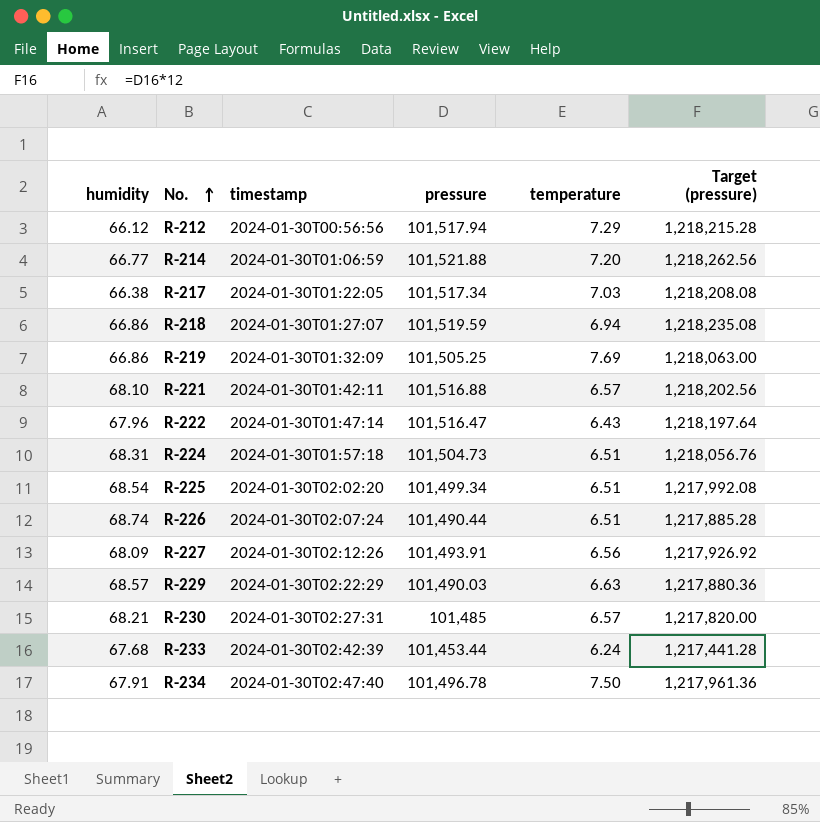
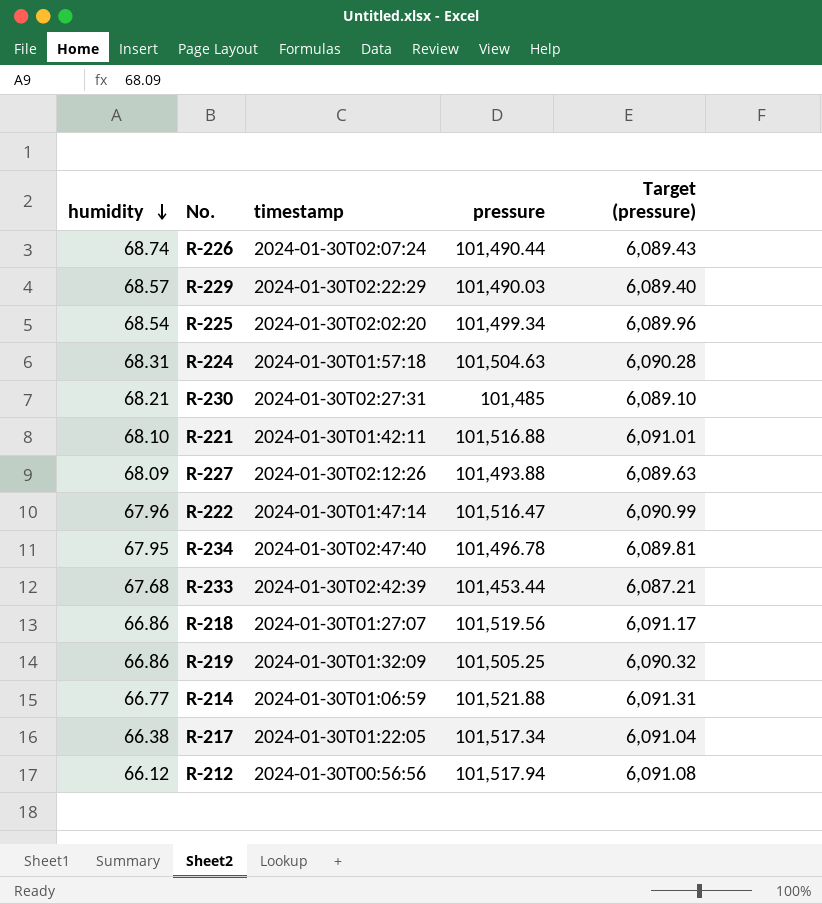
row order: No. ascending -> humidity descending
column temperature | position: 5 -> none
column Target (pressure) | formula: [pressure] * 12 -> [pressure] * 0.06
R-224 | pressure: 101,504.73 -> 101,504.63
R-227 | pressure: 101,493.91 -> 101,493.88
R-234 | humidity: 67.91 -> 67.95
R-218 | pressure: 101,519.59 -> 101,519.56

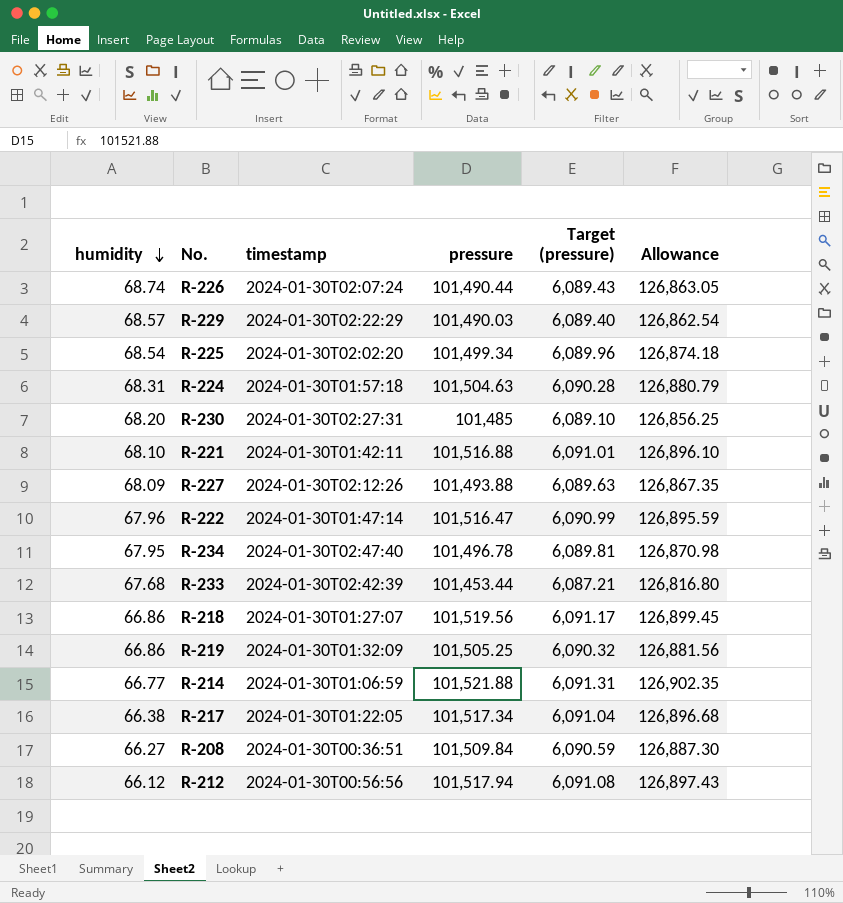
column Allowance | formula: none -> [pressure] * 1.25
R-230 | humidity: 68.21 -> 68.20
row R-208: none -> 66.27 | 2024-01-30T00:36:51 | 101,509.84 | 6,090.59 | 126,887.30

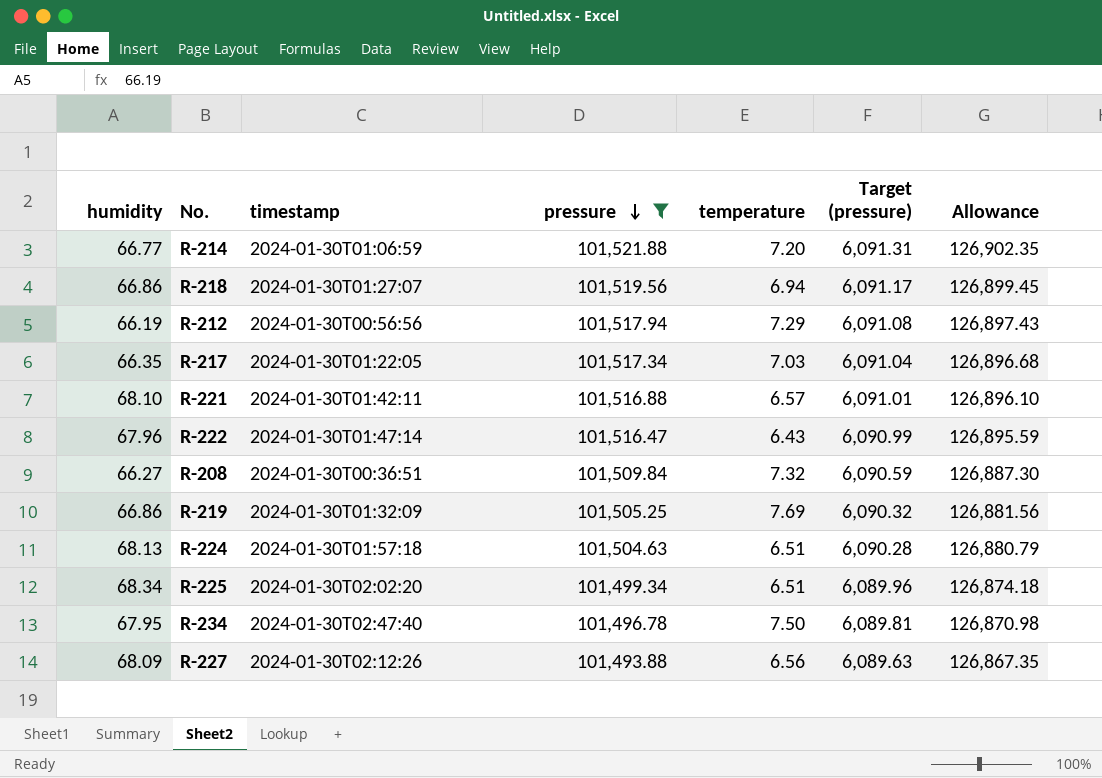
filter: none -> pressure >= 101,493.88
row order: humidity descending -> pressure descending
column temperature | position: none -> 5
R-212 | humidity: 66.12 -> 66.19
R-217 | humidity: 66.38 -> 66.35
R-224 | humidity: 68.31 -> 68.13
R-225 | humidity: 68.54 -> 68.34

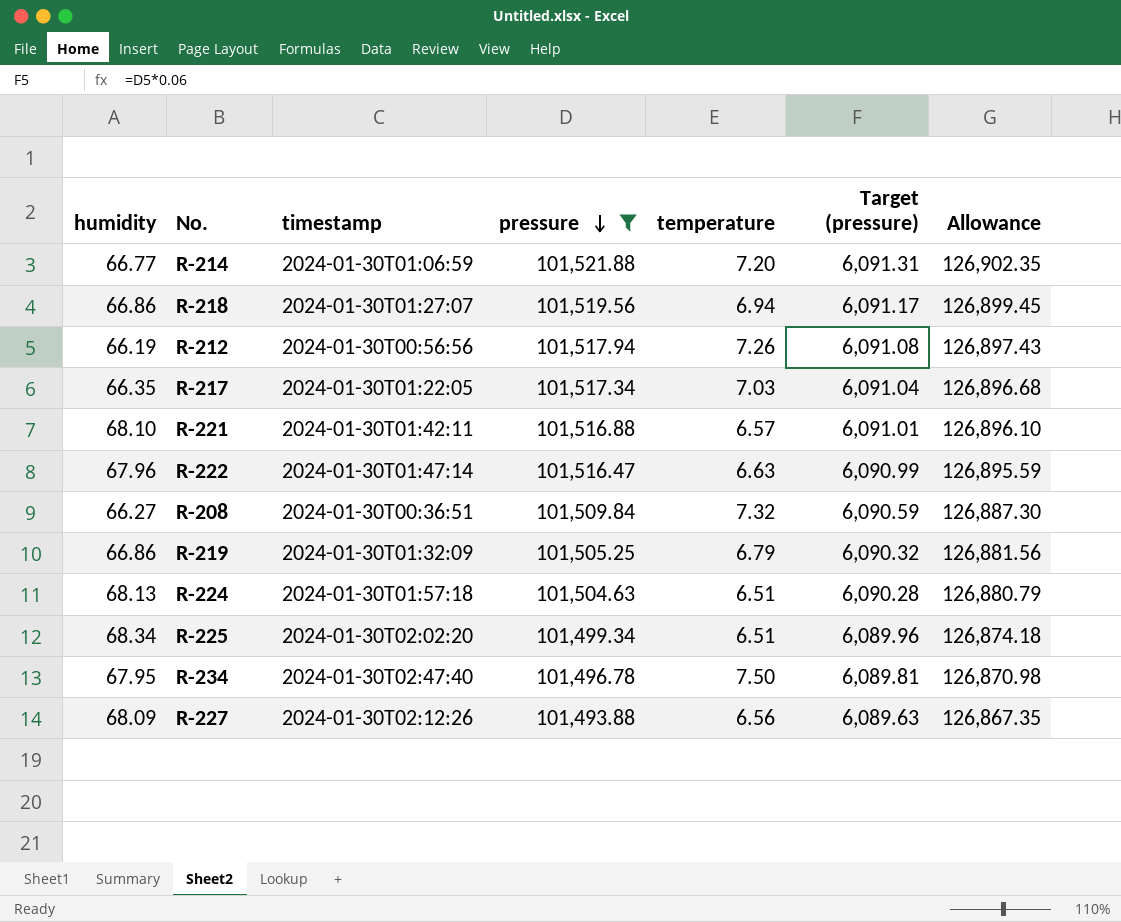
R-212 | temperature: 7.29 -> 7.26
R-222 | temperature: 6.43 -> 6.63
R-219 | temperature: 7.69 -> 6.79

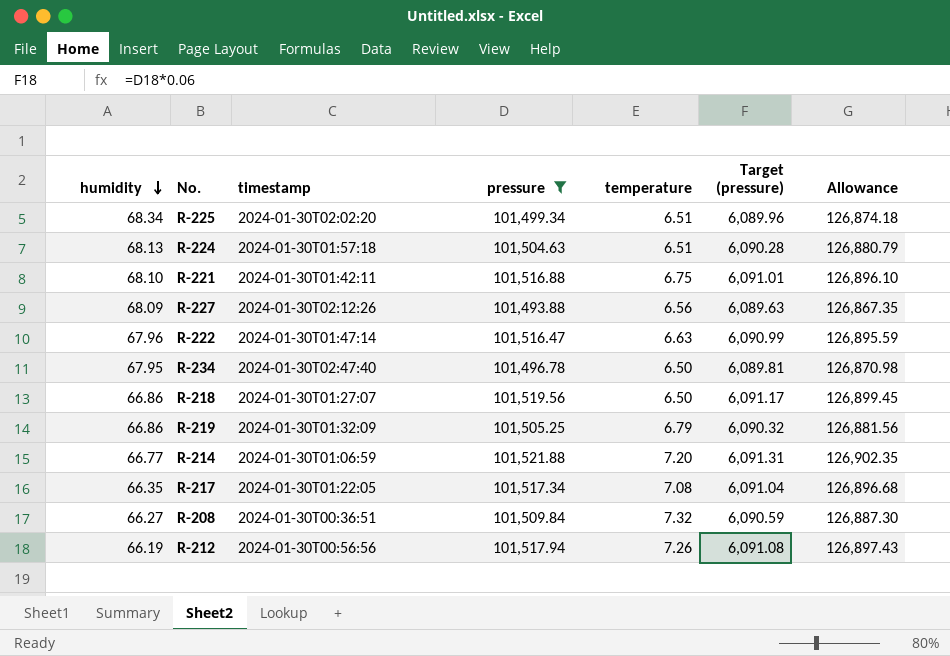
row order: pressure descending -> humidity descending
R-221 | temperature: 6.57 -> 6.75
R-234 | temperature: 7.50 -> 6.50
R-218 | temperature: 6.94 -> 6.50
R-217 | temperature: 7.03 -> 7.08

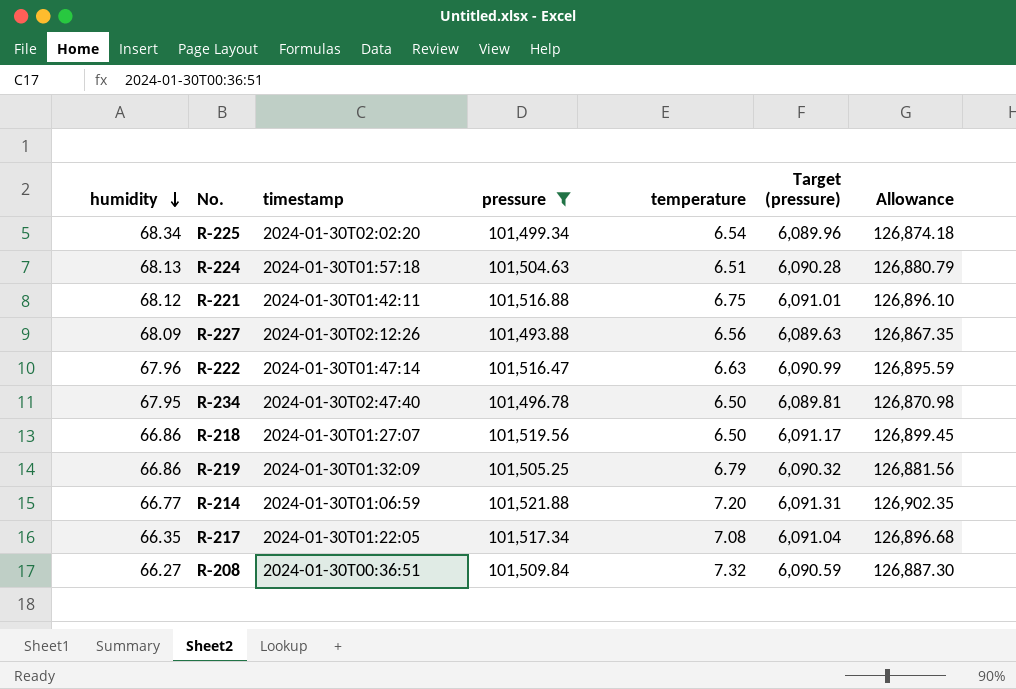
row R-212: 66.19 | 2024-01-30T00:56:56 | 101,517.94 | 7.26 | 6,091.08 | 126,897.43 -> none
R-225 | temperature: 6.51 -> 6.54
R-221 | humidity: 68.10 -> 68.12

